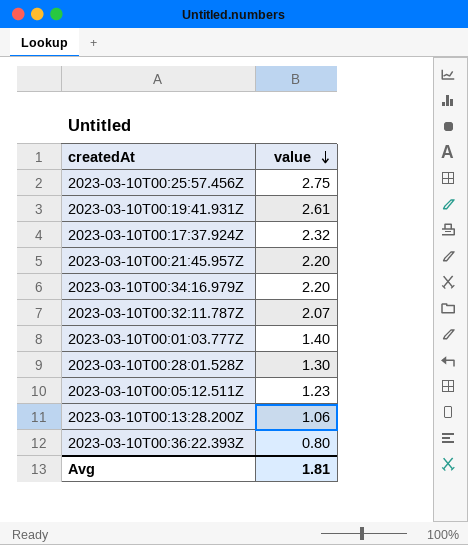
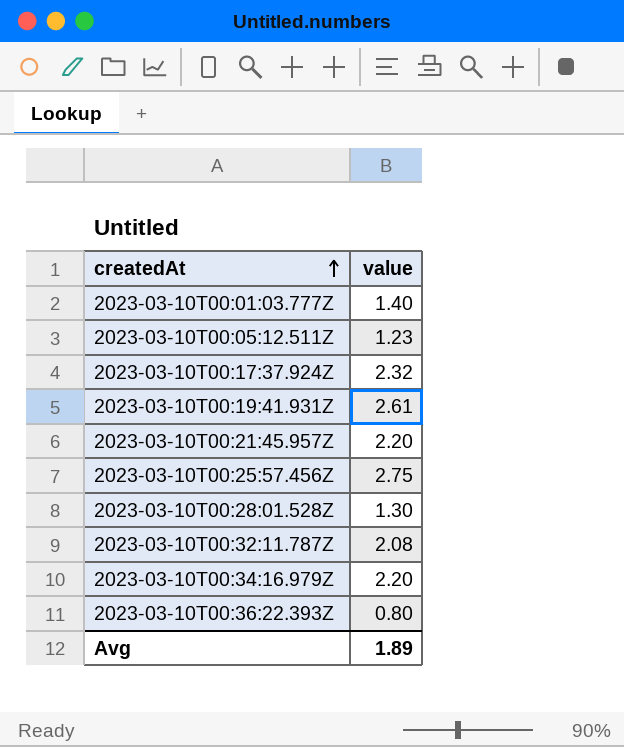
row order: value descending -> createdAt ascending
row 2023-03-10T00:13:28.200Z: 1.06 -> none
2023-03-10T00:32:11.787Z | value: 2.07 -> 2.08
Avg | value: 1.81 -> 1.89

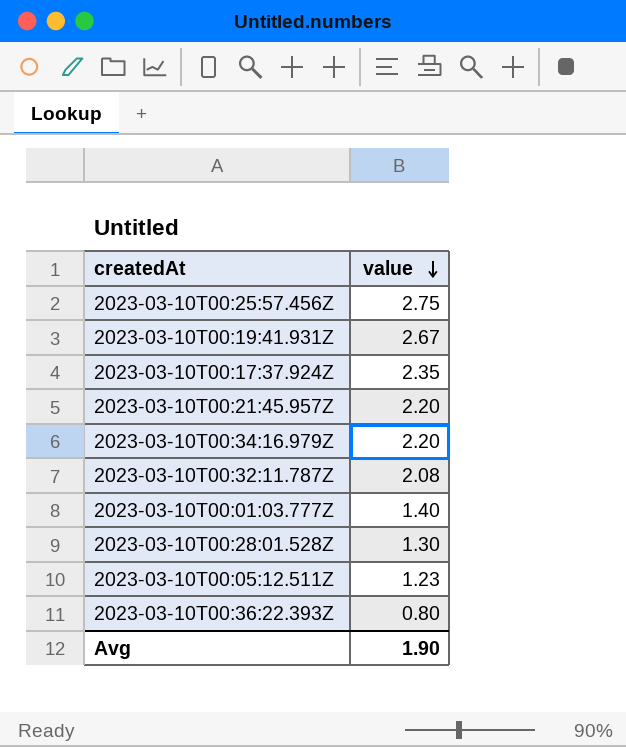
row order: createdAt ascending -> value descending
2023-03-10T00:19:41.931Z | value: 2.61 -> 2.67
2023-03-10T00:17:37.924Z | value: 2.32 -> 2.35
Avg | value: 1.89 -> 1.90

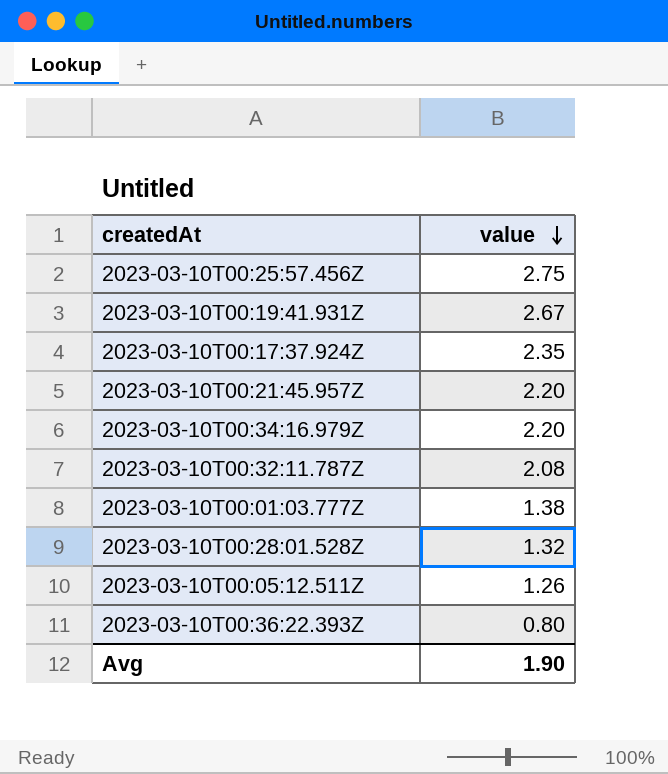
2023-03-10T00:01:03.777Z | value: 1.40 -> 1.38
2023-03-10T00:28:01.528Z | value: 1.30 -> 1.32
2023-03-10T00:05:12.511Z | value: 1.23 -> 1.26

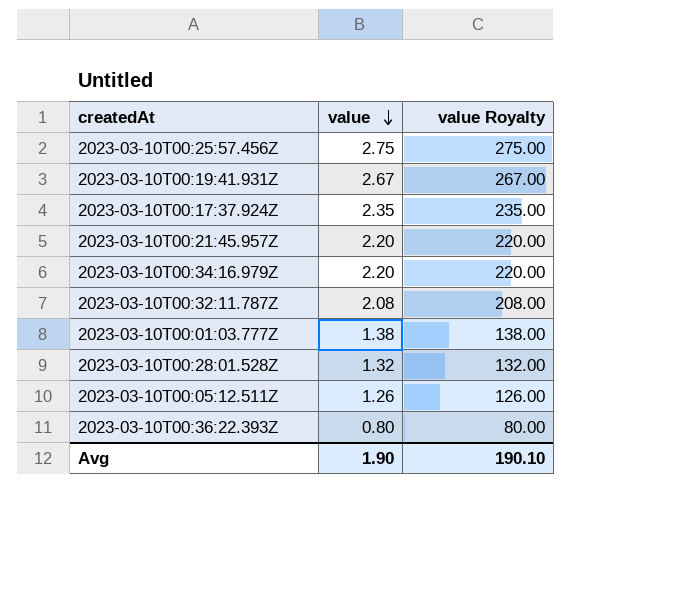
column value Royalty | formula: none -> [value] * 100

